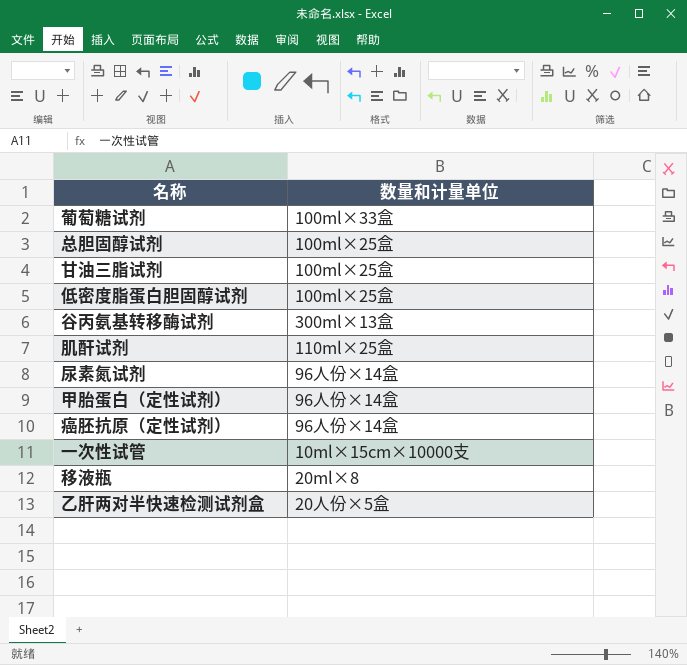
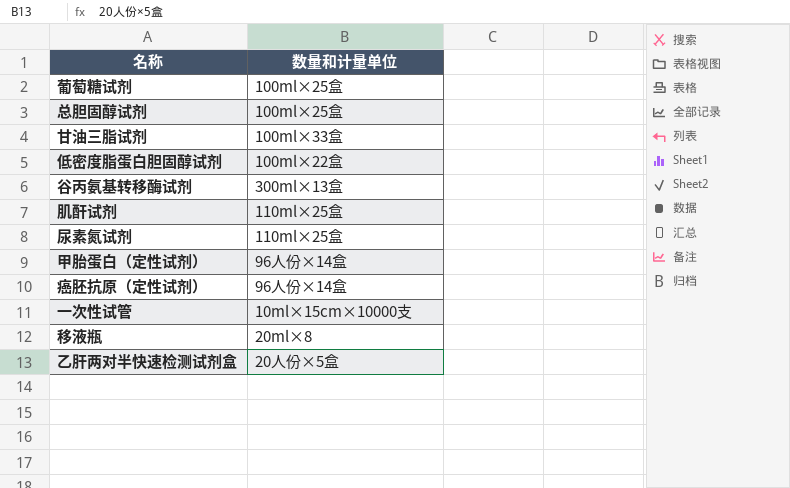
葡萄糖试剂 | 数量和计量单位: 100ml×33盒 -> 100ml×25盒
甘油三脂试剂 | 数量和计量单位: 100ml×25盒 -> 100ml×33盒
低密度脂蛋白胆固醇试剂 | 数量和计量单位: 100ml×25盒 -> 100ml×22盒
尿素氮试剂 | 数量和计量单位: 96人份×14盒 -> 110ml×25盒

